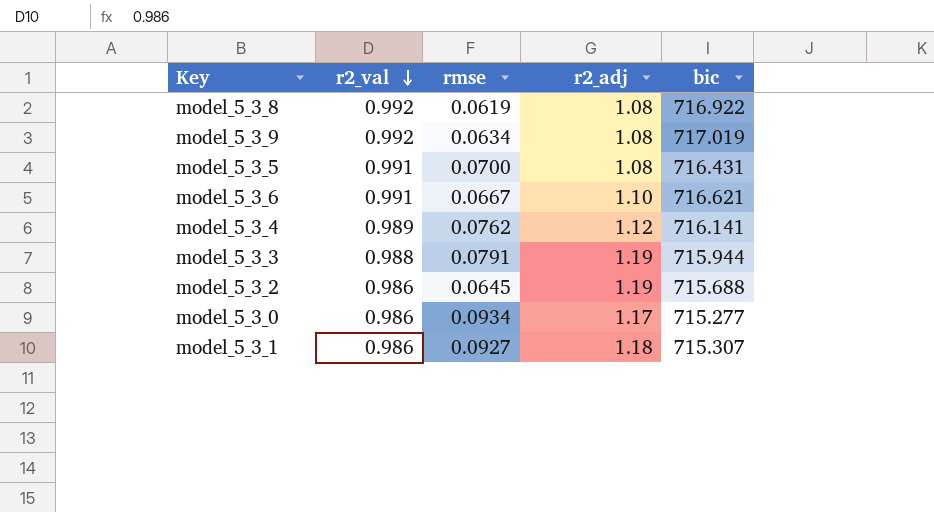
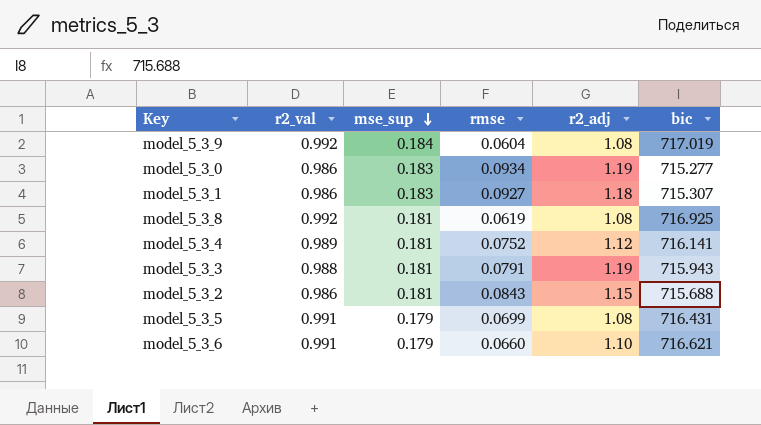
row order: r2_val descending -> mse_sup descending
column mse_sup | position: none -> 3
model_5_3_9 | rmse: 0.0634 -> 0.0604
model_5_3_0 | r2_adj: 1.17 -> 1.19
model_5_3_8 | bic: 716.922 -> 716.925
model_5_3_4 | rmse: 0.0762 -> 0.0752
model_5_3_3 | bic: 715.944 -> 715.943
model_5_3_2 | rmse: 0.0645 -> 0.0843
model_5_3_2 | r2_adj: 1.19 -> 1.15
model_5_3_5 | rmse: 0.0700 -> 0.0699
model_5_3_6 | rmse: 0.0667 -> 0.0660

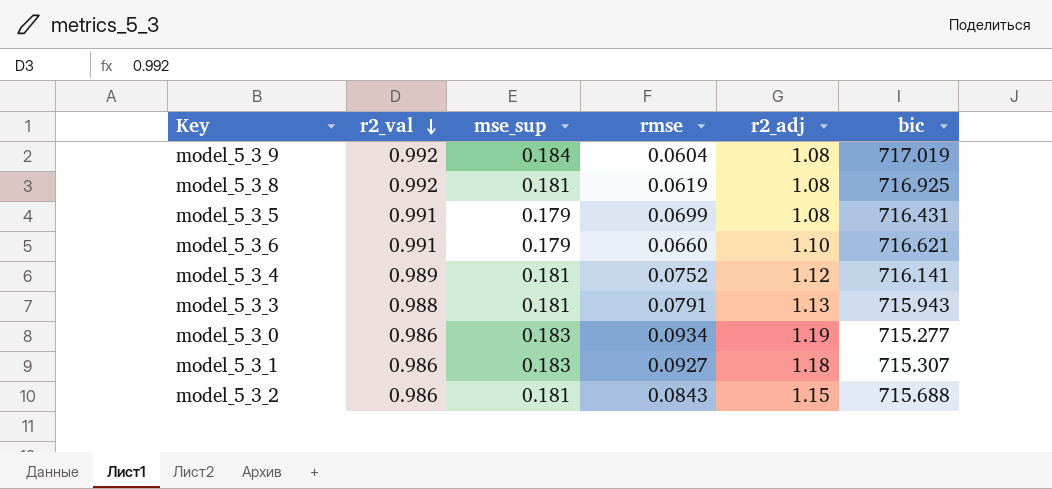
row order: mse_sup descending -> r2_val descending
model_5_3_3 | r2_adj: 1.19 -> 1.13

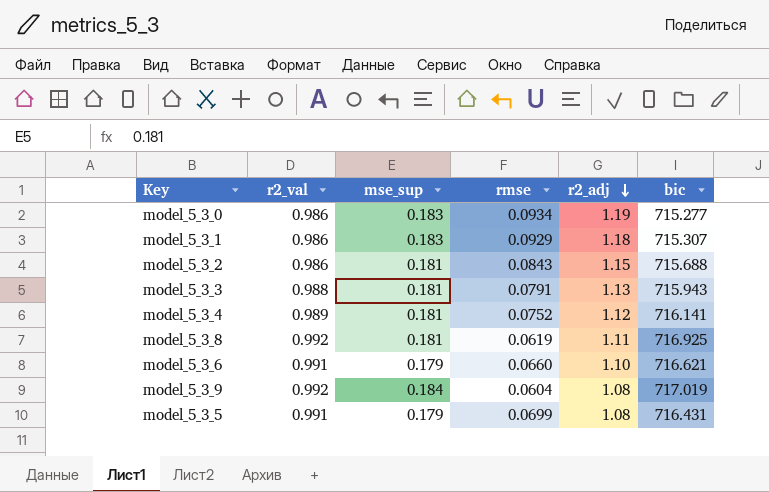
row order: r2_val descending -> r2_adj descending
model_5_3_1 | rmse: 0.0927 -> 0.0929
model_5_3_8 | r2_adj: 1.08 -> 1.11

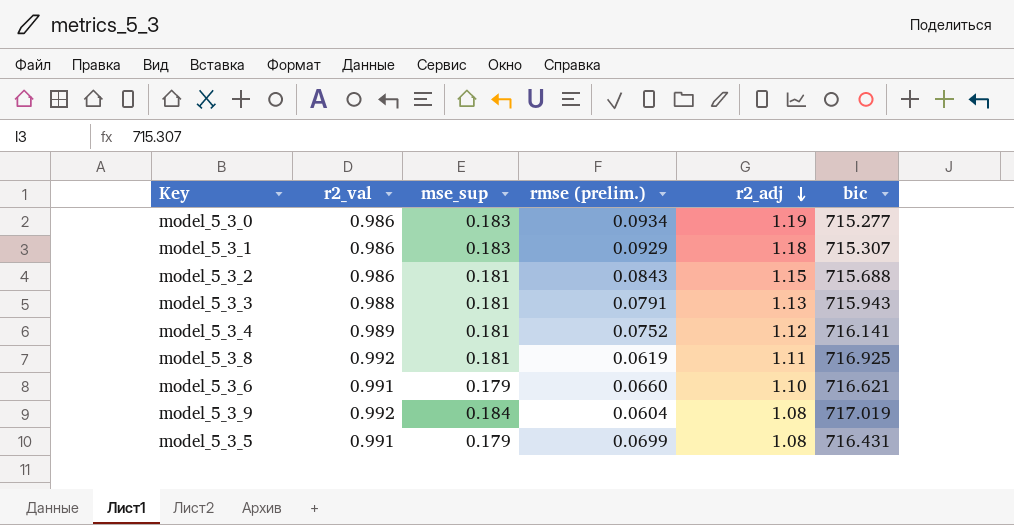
column name: rmse -> rmse (prelim.)

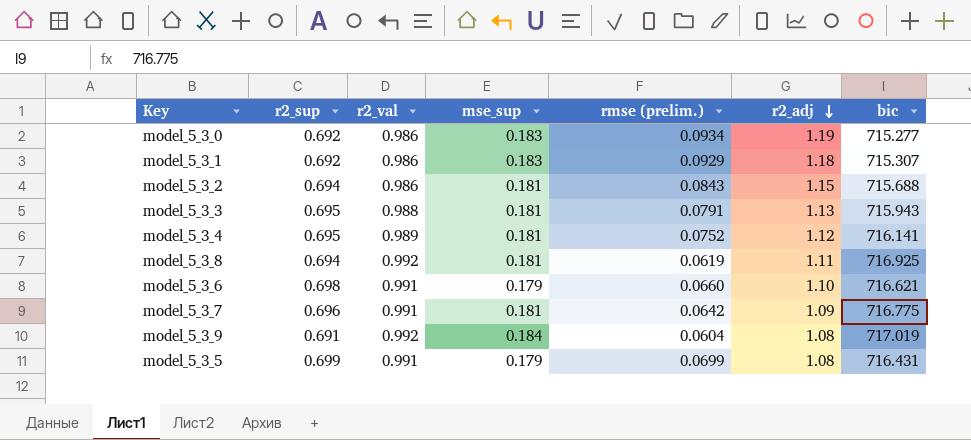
column r2_sup | position: none -> 2
row model_5_3_7: none -> 0.696 | 0.991 | 0.181 | 0.0642 | 1.09 | 716.775

